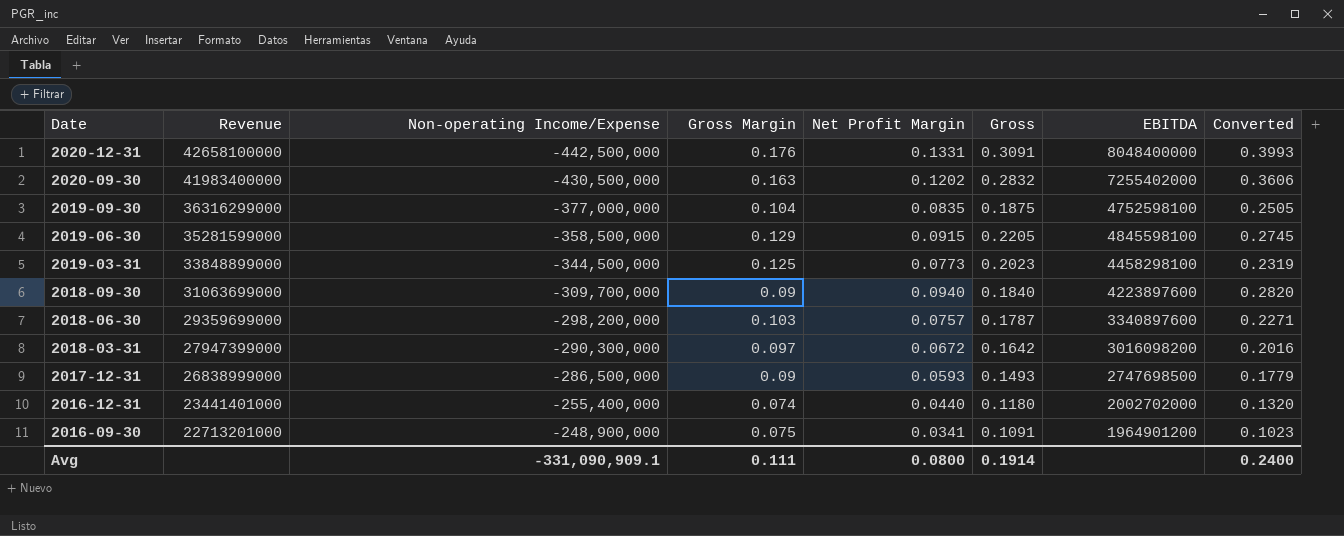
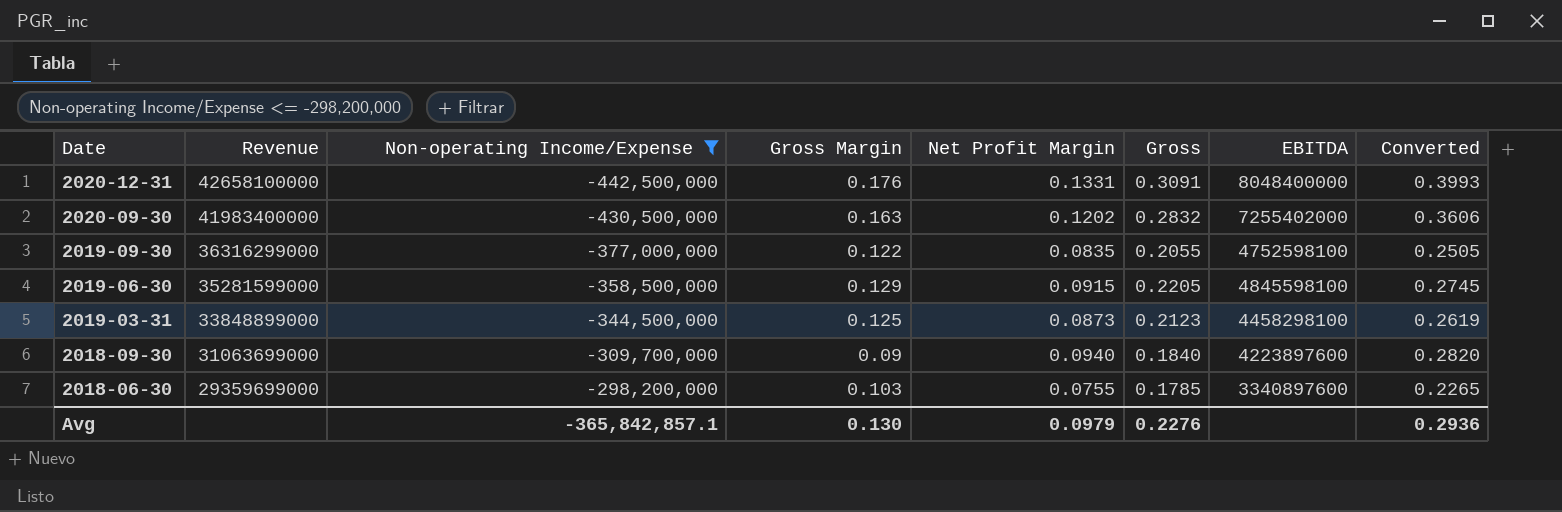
filter: none -> Non-operating Income/Expense <= -298,200,000
2019-09-30 | Gross Margin: 0.104 -> 0.122
2019-09-30 | Gross: 0.1875 -> 0.2055
2019-03-31 | Net Profit Margin: 0.0773 -> 0.0873
2019-03-31 | Gross: 0.2023 -> 0.2123
2019-03-31 | Converted: 0.2319 -> 0.2619
2018-06-30 | Net Profit Margin: 0.0757 -> 0.0755
2018-06-30 | Gross: 0.1787 -> 0.1785
2018-06-30 | Converted: 0.2271 -> 0.2265
Avg | Non-operating Income/Expense: -331,090,909.1 -> -365,842,857.1
Avg | Gross Margin: 0.111 -> 0.130
Avg | Net Profit Margin: 0.0800 -> 0.0979
Avg | Gross: 0.1914 -> 0.2276
Avg | Converted: 0.2400 -> 0.2936

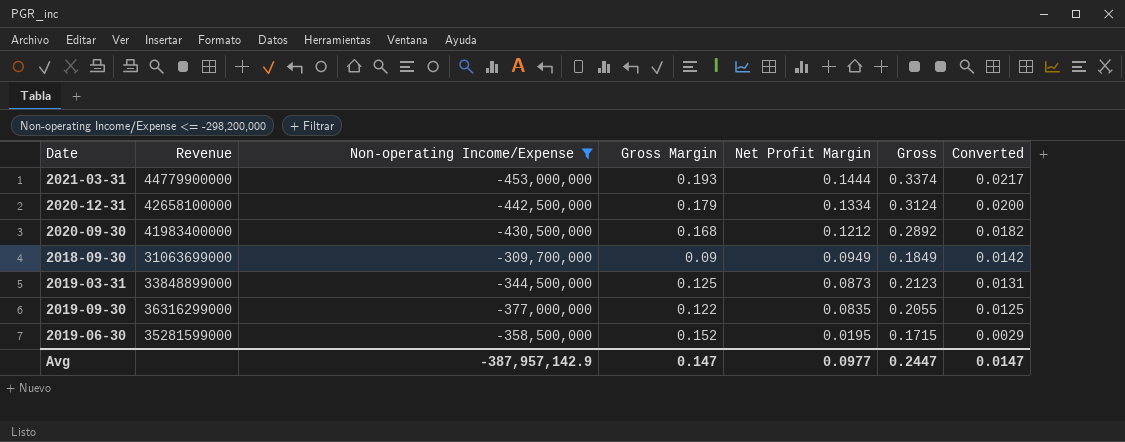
row order: Date descending -> Net Profit Margin descending
column EBITDA | position: 7 -> none
column Converted | formula: [Net Profit Margin] * 3 -> [Net Profit Margin] * 0.15
row 2018-06-30: 29359699000 | -298,200,000 | 0.103 | 0.0755 | 0.1785 | 3340897600 | 0.2265 -> none
row 2021-03-31: none -> 44779900000 | -453,000,000 | 0.193 | 0.1444 | 0.3374 | 0.0217
2020-12-31 | Gross Margin: 0.176 -> 0.179
2020-12-31 | Net Profit Margin: 0.1331 -> 0.1334
2020-12-31 | Gross: 0.3091 -> 0.3124
2020-09-30 | Gross Margin: 0.163 -> 0.168
2020-09-30 | Net Profit Margin: 0.1202 -> 0.1212
2020-09-30 | Gross: 0.2832 -> 0.2892
2018-09-30 | Net Profit Margin: 0.0940 -> 0.0949
2018-09-30 | Gross: 0.1840 -> 0.1849
2019-06-30 | Gross Margin: 0.129 -> 0.152
2019-06-30 | Net Profit Margin: 0.0915 -> 0.0195
2019-06-30 | Gross: 0.2205 -> 0.1715
Avg | Non-operating Income/Expense: -365,842,857.1 -> -387,957,142.9
Avg | Gross Margin: 0.130 -> 0.147
Avg | Net Profit Margin: 0.0979 -> 0.0977
Avg | Gross: 0.2276 -> 0.2447
Avg | Converted: 0.2936 -> 0.0147

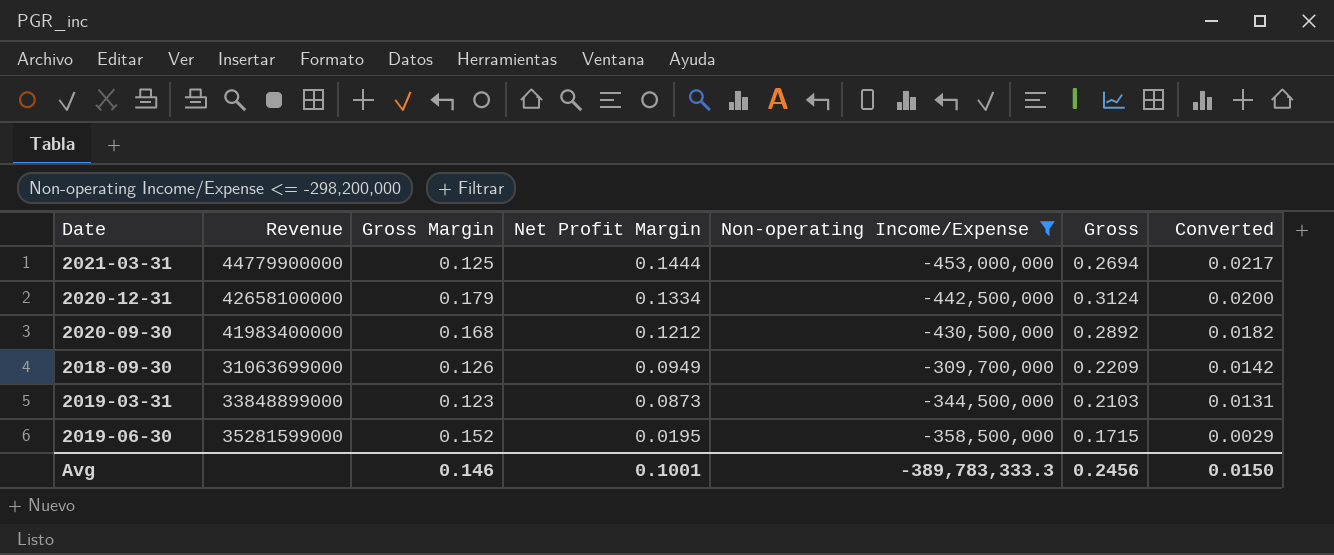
column Non-operating Income/Expense | position: 3 -> 5
row 2019-09-30: 36316299000 | -377,000,000 | 0.122 | 0.0835 | 0.2055 | 0.0125 -> none
2021-03-31 | Gross Margin: 0.193 -> 0.125
2021-03-31 | Gross: 0.3374 -> 0.2694
2018-09-30 | Gross Margin: 0.09 -> 0.126
2018-09-30 | Gross: 0.1849 -> 0.2209
2019-03-31 | Gross Margin: 0.125 -> 0.123
2019-03-31 | Gross: 0.2123 -> 0.2103
Avg | Gross Margin: 0.147 -> 0.146
Avg | Net Profit Margin: 0.0977 -> 0.1001
Avg | Non-operating Income/Expense: -387,957,142.9 -> -389,783,333.3
Avg | Gross: 0.2447 -> 0.2456
Avg | Converted: 0.0147 -> 0.0150

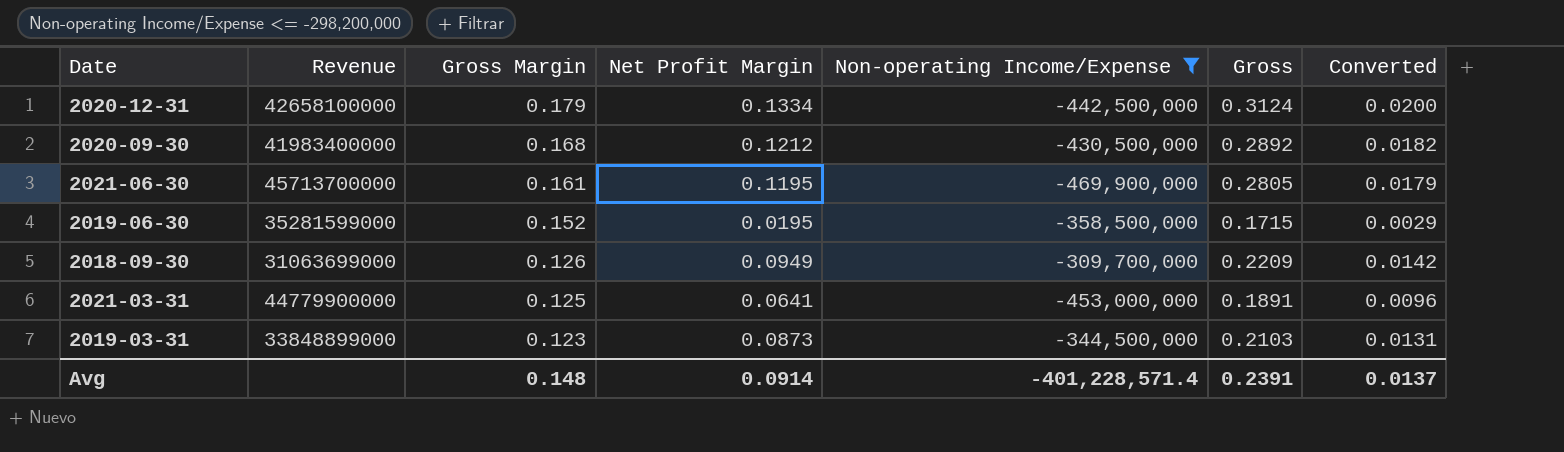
row order: Net Profit Margin descending -> Gross Margin descending
row 2021-06-30: none -> 45713700000 | 0.161 | 0.1195 | -469,900,000 | 0.2805 | 0.0179
2021-03-31 | Net Profit Margin: 0.1444 -> 0.0641
2021-03-31 | Gross: 0.2694 -> 0.1891
2021-03-31 | Converted: 0.0217 -> 0.0096
Avg | Gross Margin: 0.146 -> 0.148
Avg | Net Profit Margin: 0.1001 -> 0.0914
Avg | Non-operating Income/Expense: -389,783,333.3 -> -401,228,571.4
Avg | Gross: 0.2456 -> 0.2391
Avg | Converted: 0.0150 -> 0.0137

